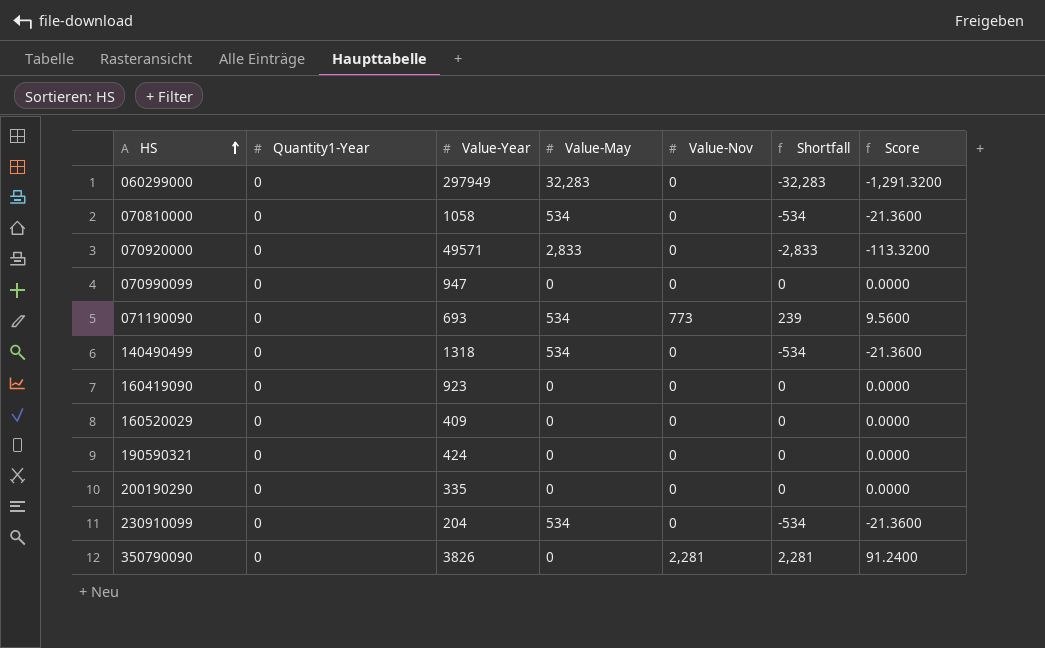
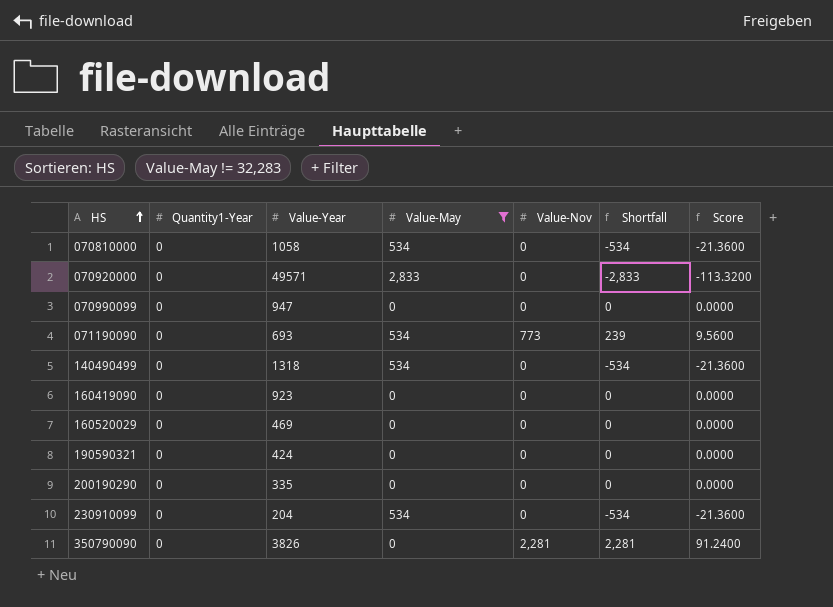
filter: none -> Value-May != 32,283
160520029 | Value-Year: 409 -> 469

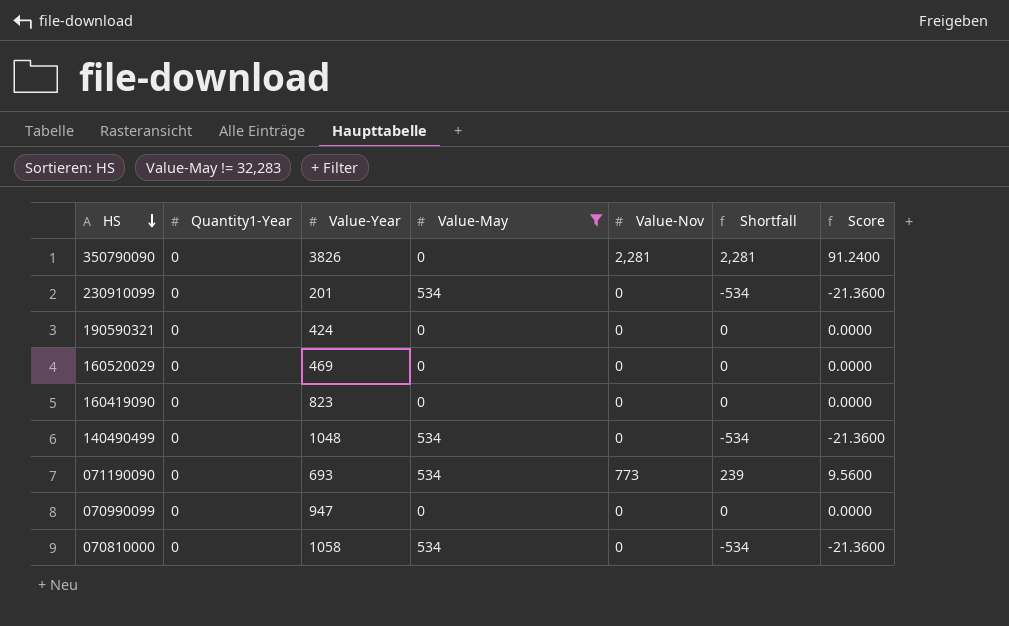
row order: HS ascending -> HS descending
row 070920000: 0 | 49571 | 2,833 | 0 | -2,833 | -113.3200 -> none
row 200190290: 0 | 335 | 0 | 0 | 0 | 0.0000 -> none
230910099 | Value-Year: 204 -> 201
160419090 | Value-Year: 923 -> 823
140490499 | Value-Year: 1318 -> 1048

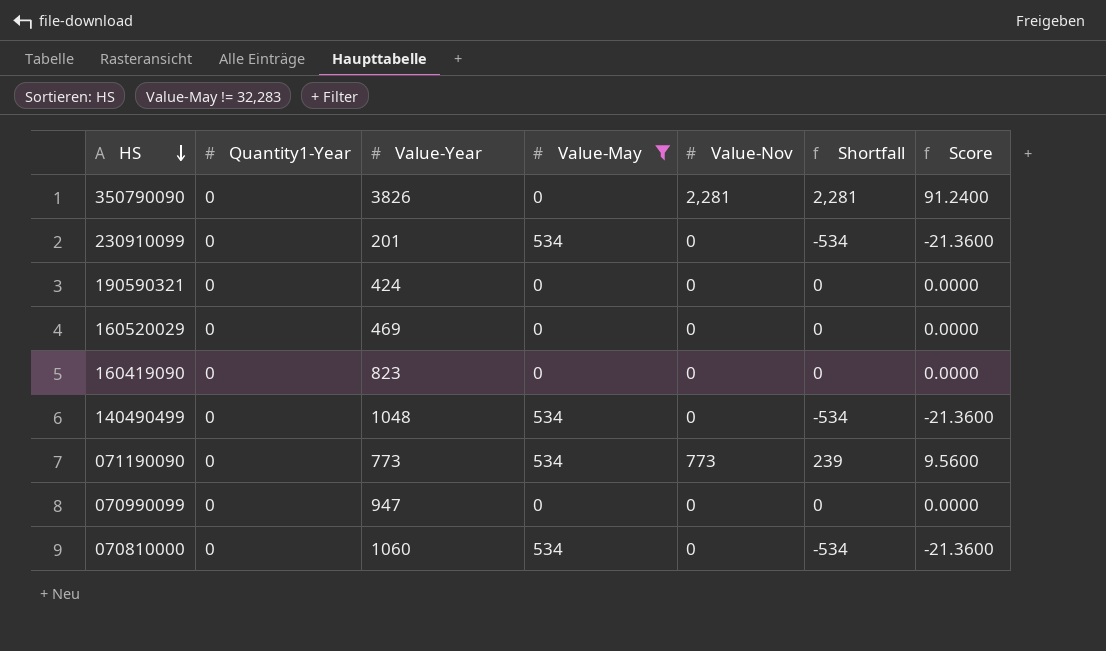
071190090 | Value-Year: 693 -> 773
070810000 | Value-Year: 1058 -> 1060

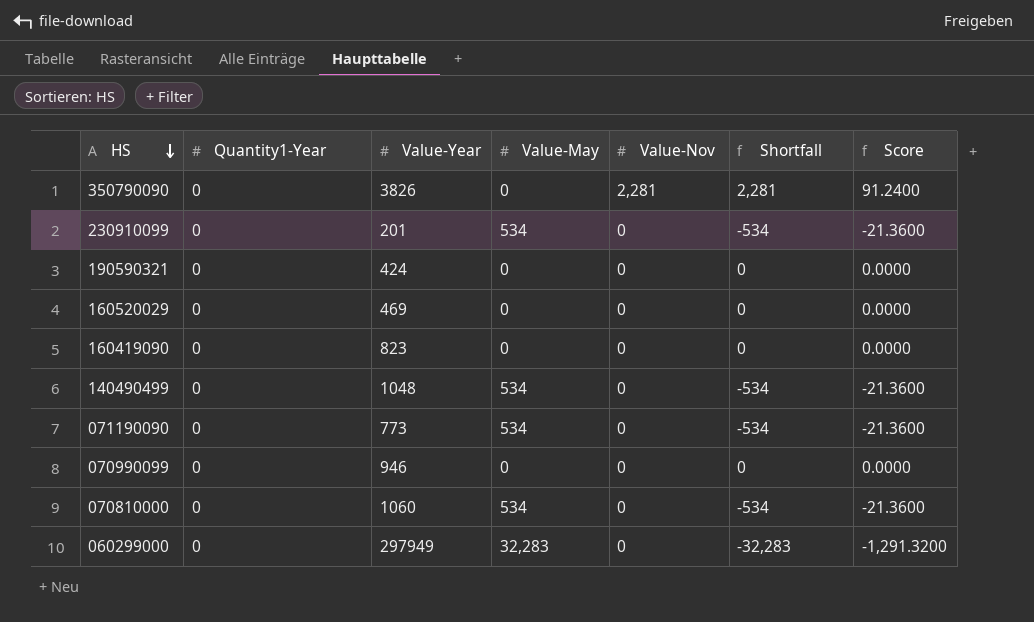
filter: Value-May != 32,283 -> none
071190090 | Value-Nov: 773 -> 0
071190090 | Shortfall: 239 -> -534
071190090 | Score: 9.5600 -> -21.3600
070990099 | Value-Year: 947 -> 946

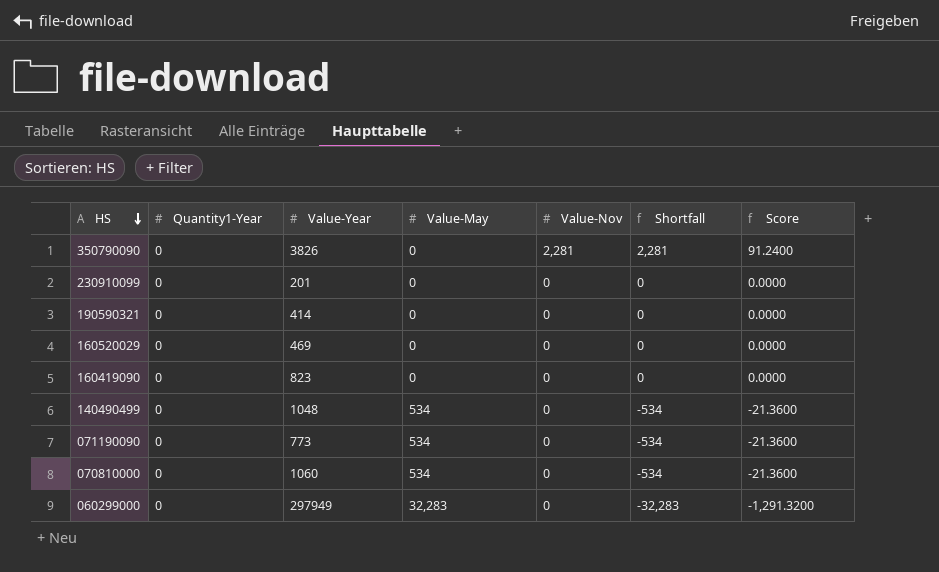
row 070990099: 0 | 946 | 0 | 0 | 0 | 0.0000 -> none
230910099 | Value-May: 534 -> 0
230910099 | Shortfall: -534 -> 0
230910099 | Score: -21.3600 -> 0.0000
190590321 | Value-Year: 424 -> 414

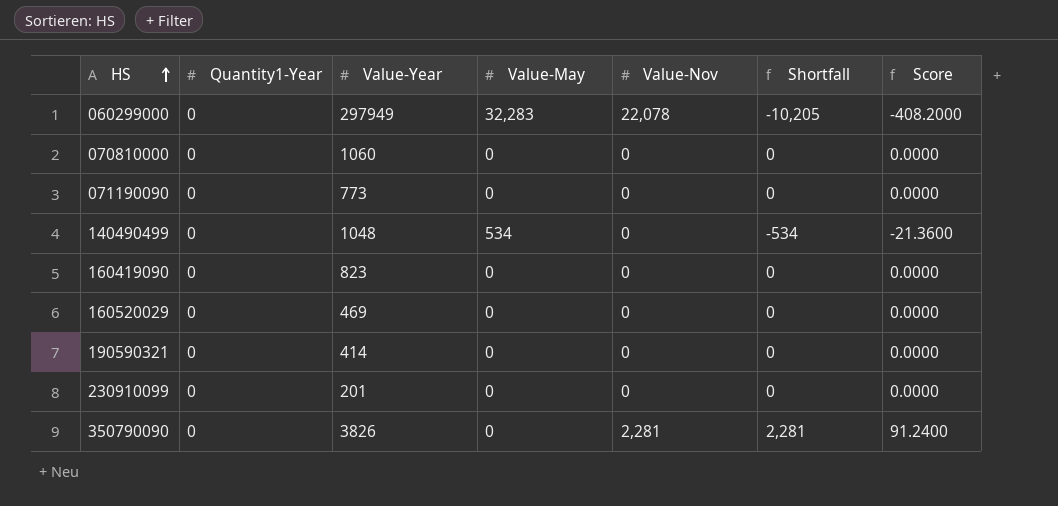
row order: HS descending -> HS ascending
060299000 | Value-Nov: 0 -> 22,078
060299000 | Shortfall: -32,283 -> -10,205
060299000 | Score: -1,291.3200 -> -408.2000
070810000 | Value-May: 534 -> 0
070810000 | Shortfall: -534 -> 0
070810000 | Score: -21.3600 -> 0.0000
071190090 | Value-May: 534 -> 0
071190090 | Shortfall: -534 -> 0
071190090 | Score: -21.3600 -> 0.0000

